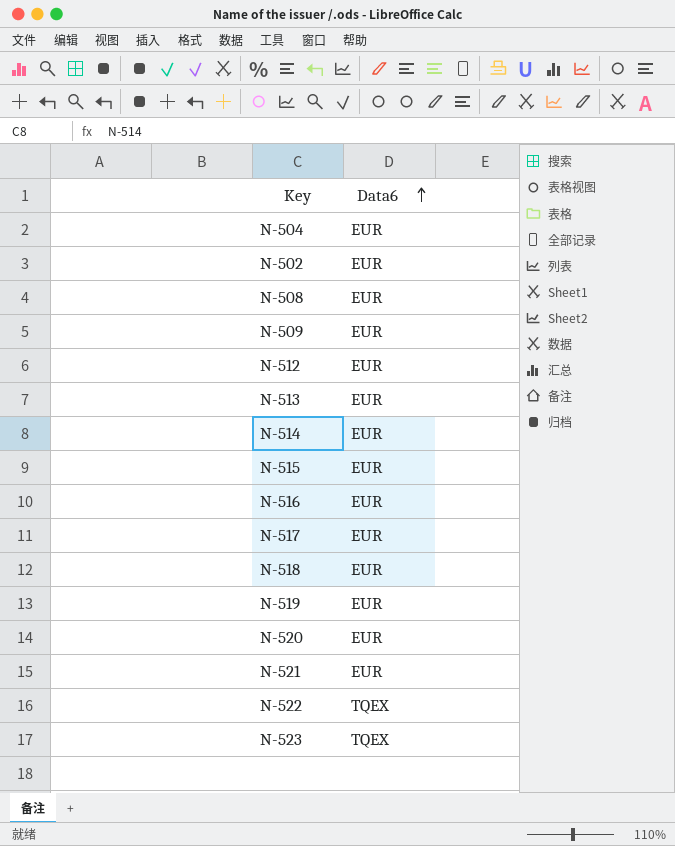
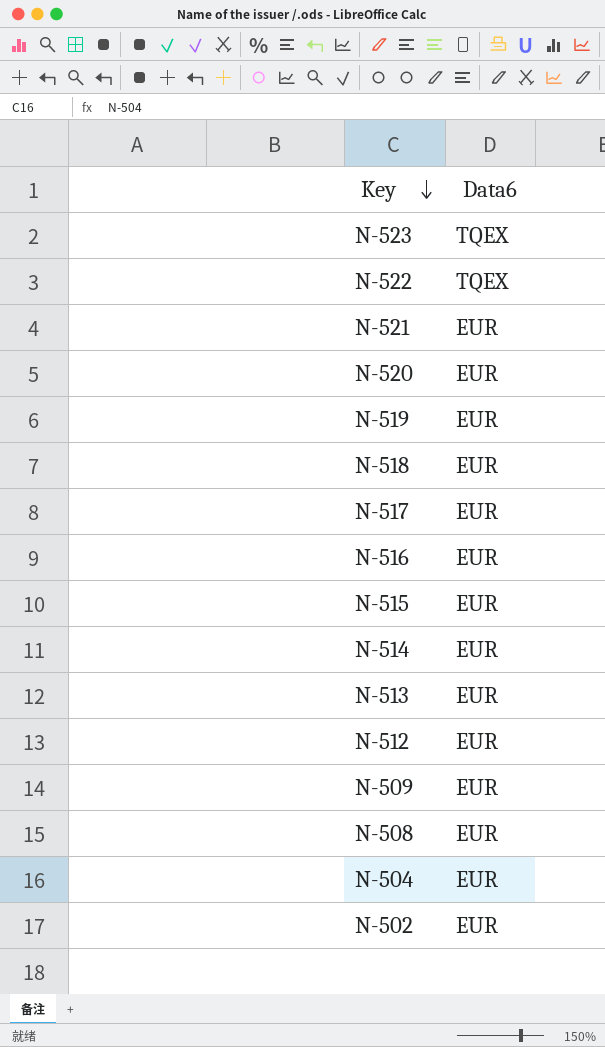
row order: Data6 ascending -> Key descending

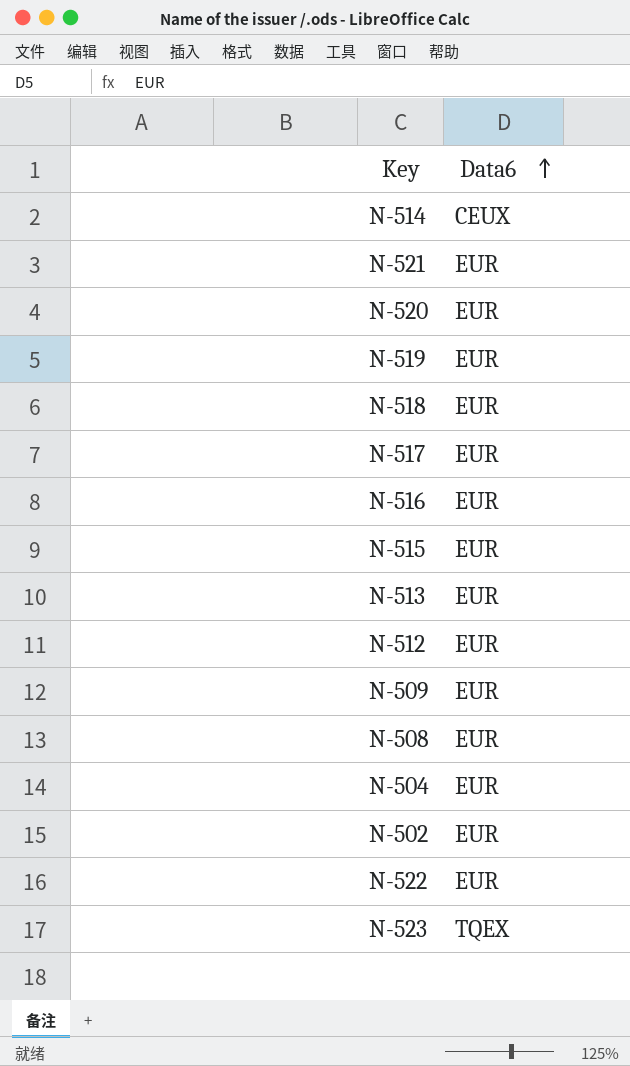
row order: Key descending -> Data6 ascending
N-514 | Data6: EUR -> CEUX
N-522 | Data6: TQEX -> EUR

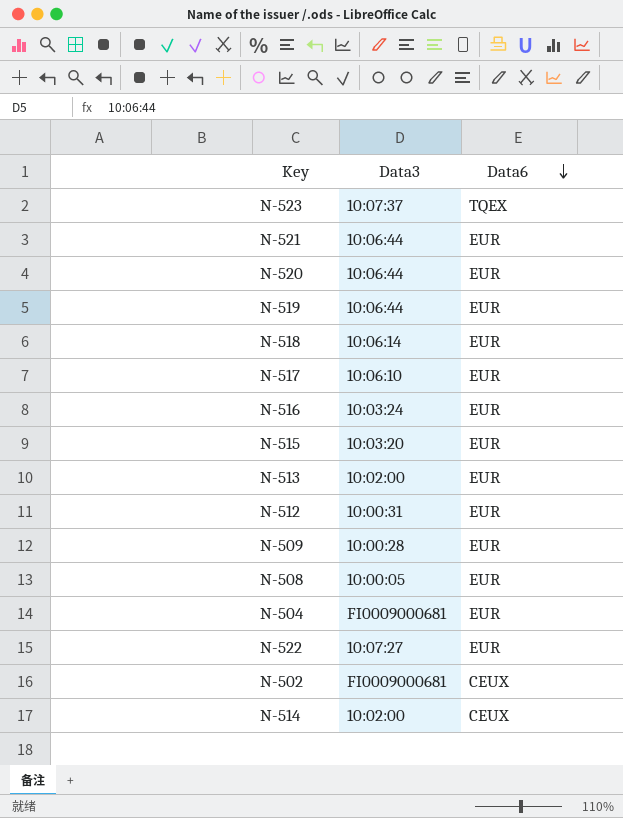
row order: Data6 ascending -> Data6 descending
column Data3 | position: none -> 2
N-502 | Data6: EUR -> CEUX

